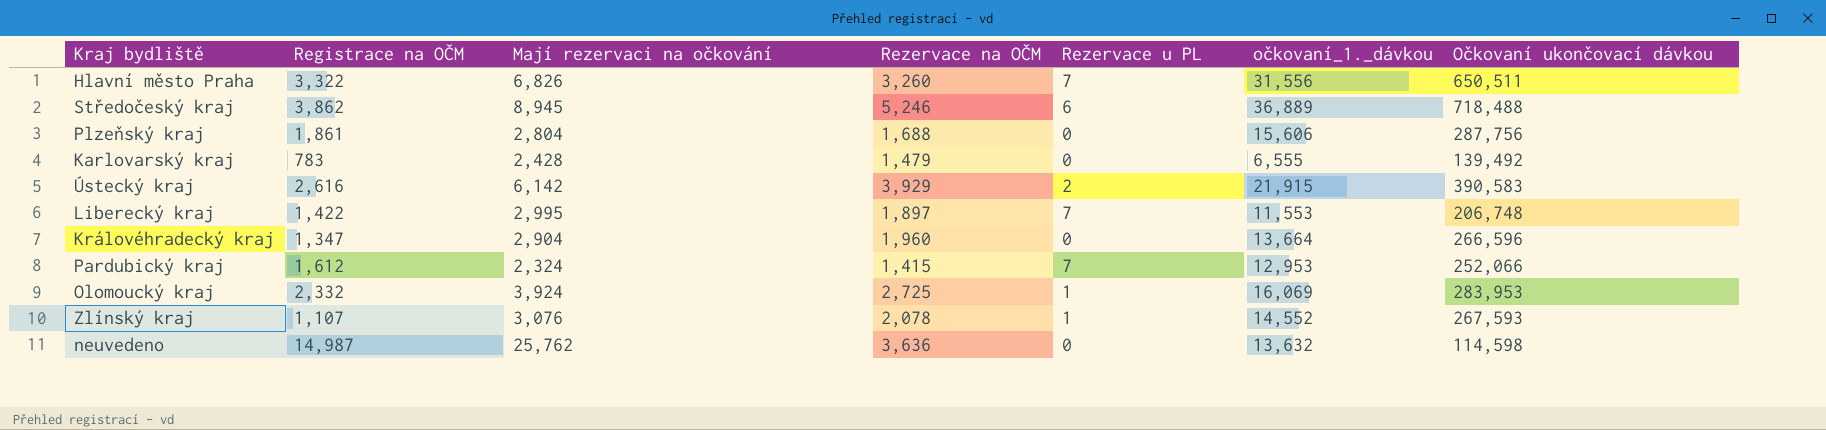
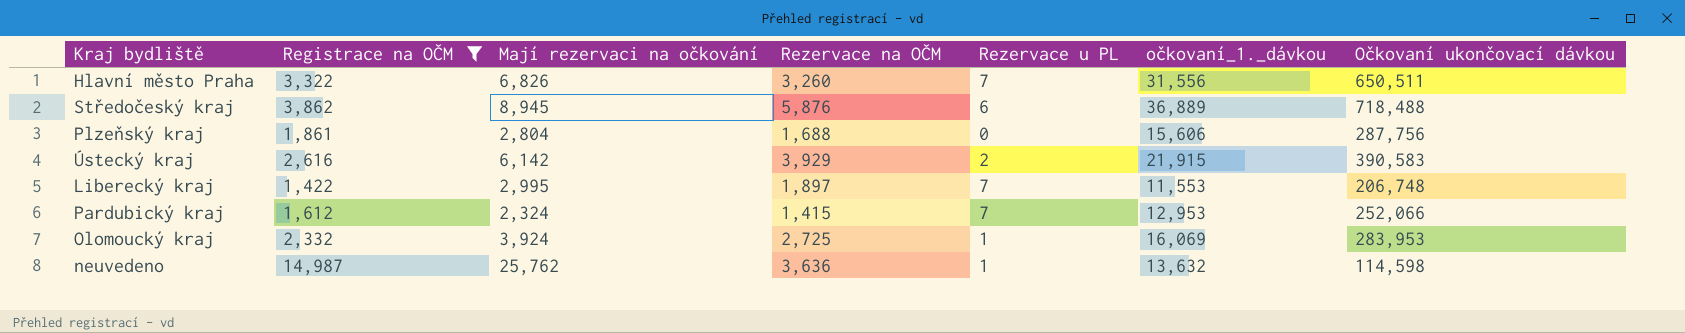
filter: none -> Registrace na OČM >= 1,422
Středočeský kraj | Rezervace na OČM: 5,246 -> 5,876
neuvedeno | Rezervace u PL: 0 -> 1

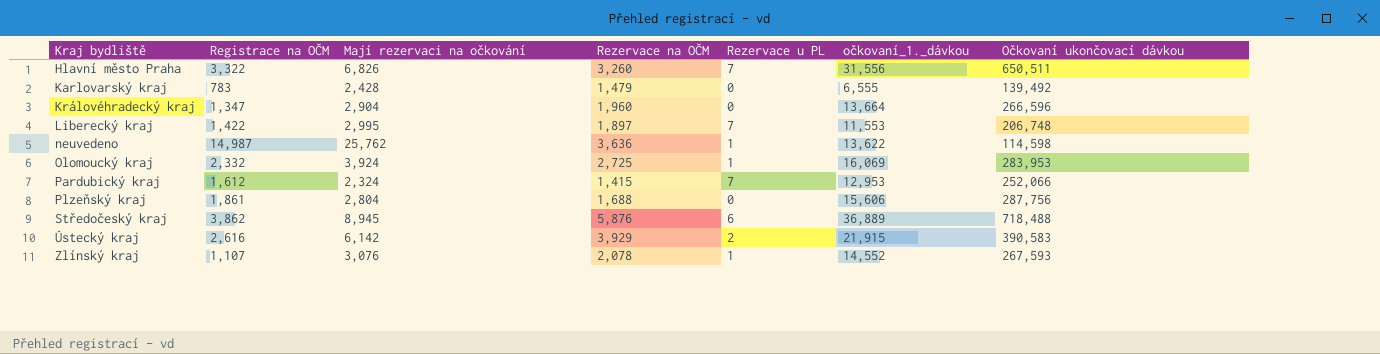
filter: Registrace na OČM >= 1,422 -> none
row order: none -> Kraj bydliště ascending
neuvedeno | očkovaní_1._dávkou: 13,632 -> 13,622

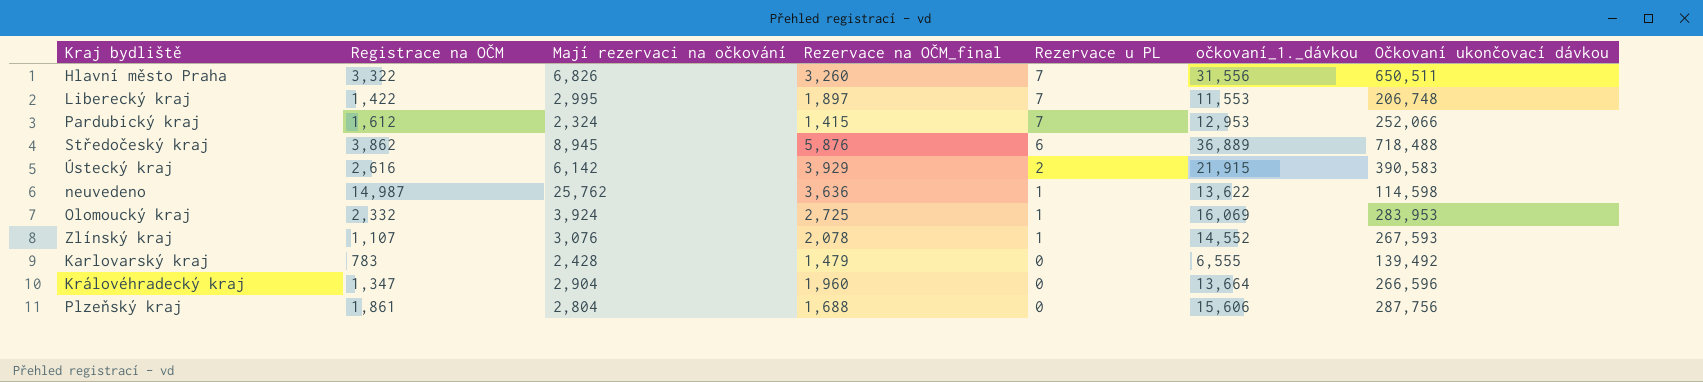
row order: Kraj bydliště ascending -> Rezervace u PL descending
column name: Rezervace na OČM -> Rezervace na OČM_final

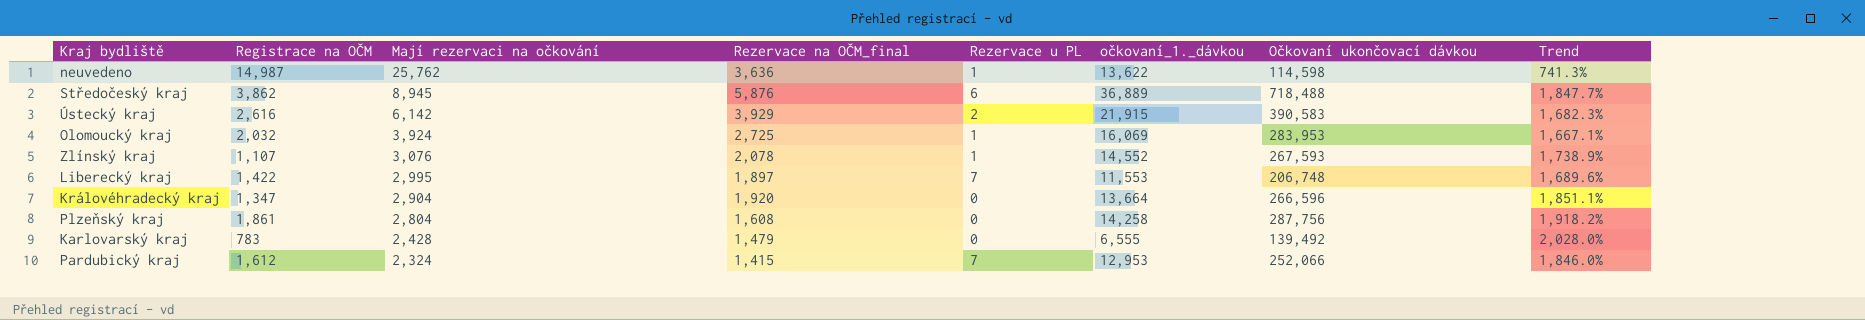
row order: Rezervace u PL descending -> Mají rezervaci na očkování descending
column Trend | formula: none -> ([Očkovaní ukončovací dávkou] - [očkovaní_1._dávkou]) / [očkovaní_1._dávkou]
row Hlavní město Praha: 3,322 | 6,826 | 3,260 | 7 | 31,556 | 650,511 -> none
Olomoucký kraj | Registrace na OČM: 2,332 -> 2,032
Královéhradecký kraj | Rezervace na OČM_final: 1,960 -> 1,920
Plzeňský kraj | Rezervace na OČM_final: 1,688 -> 1,608
Plzeňský kraj | očkovaní_1._dávkou: 15,606 -> 14,258

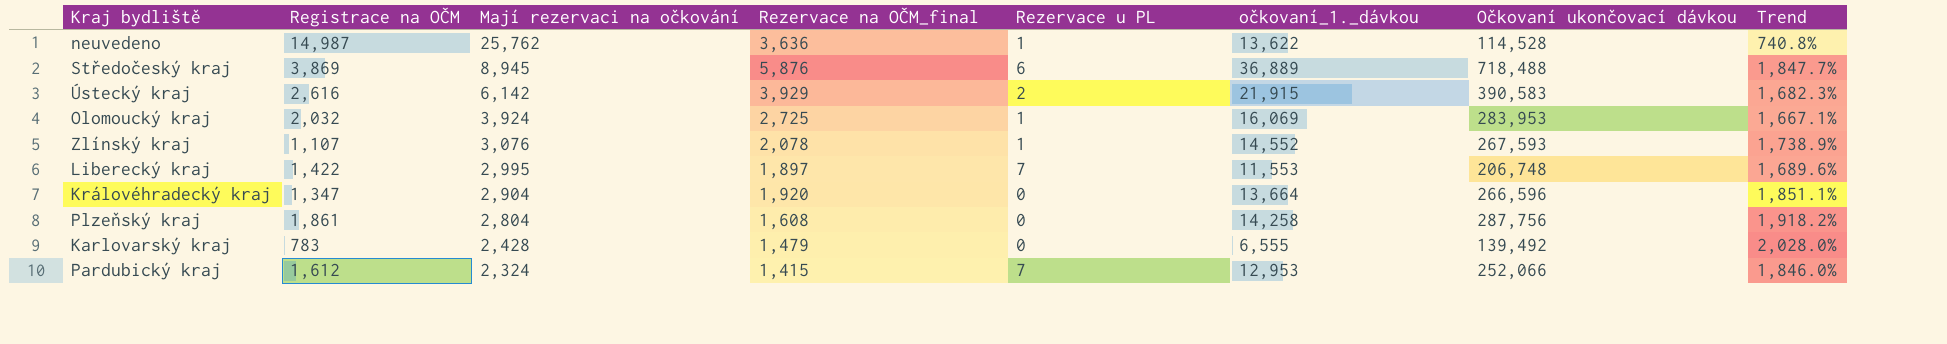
neuvedeno | Očkovaní ukončovací dávkou: 114,598 -> 114,528
neuvedeno | Trend: 741.3% -> 740.8%
Středočeský kraj | Registrace na OČM: 3,862 -> 3,869

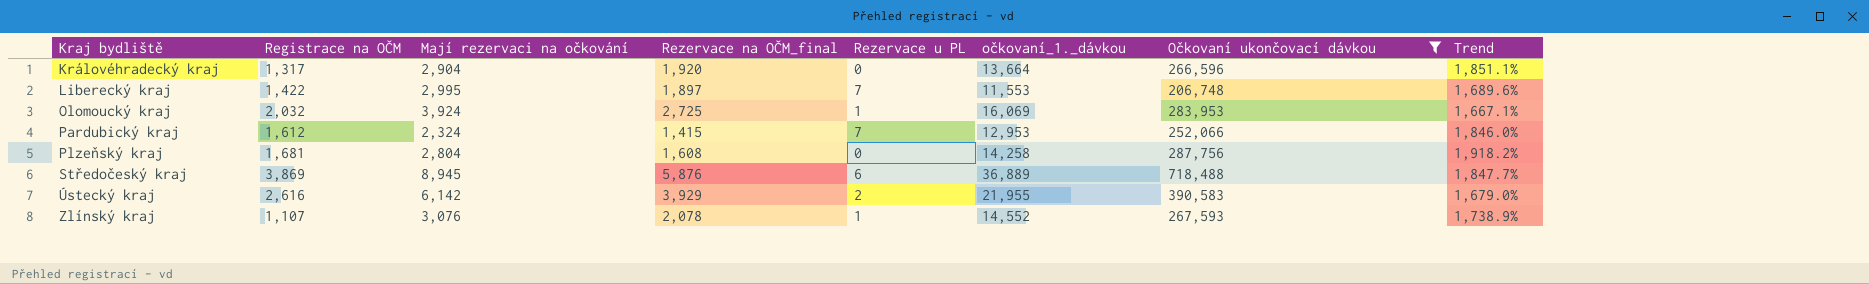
filter: none -> Očkovaní ukončovací dávkou >= 206,748
row order: Mají rezervaci na očkování descending -> Kraj bydliště ascending
Královéhradecký kraj | Registrace na OČM: 1,347 -> 1,317
Plzeňský kraj | Registrace na OČM: 1,861 -> 1,681
Ústecký kraj | očkovaní_1._dávkou: 21,915 -> 21,955
Ústecký kraj | Trend: 1,682.3% -> 1,679.0%

